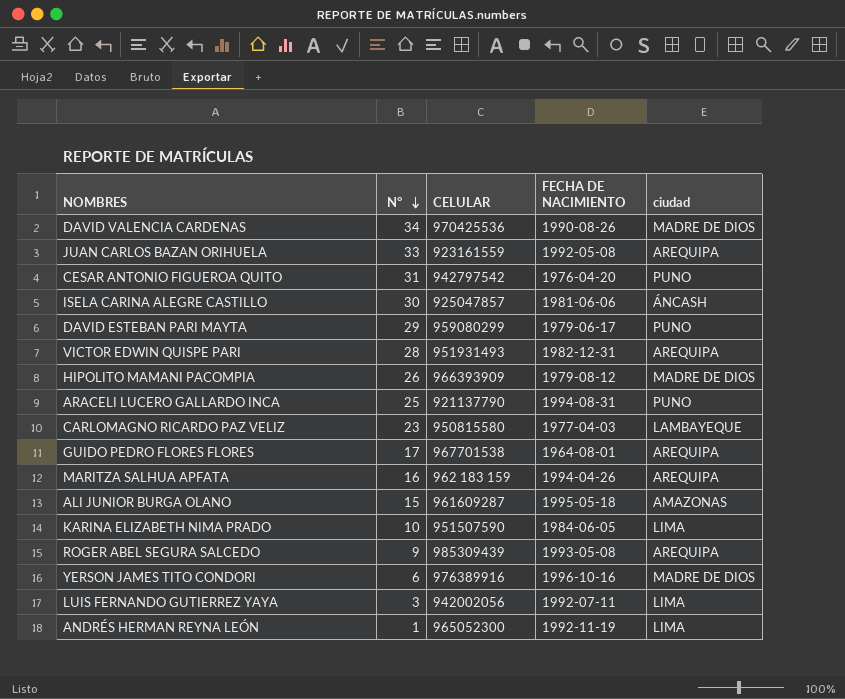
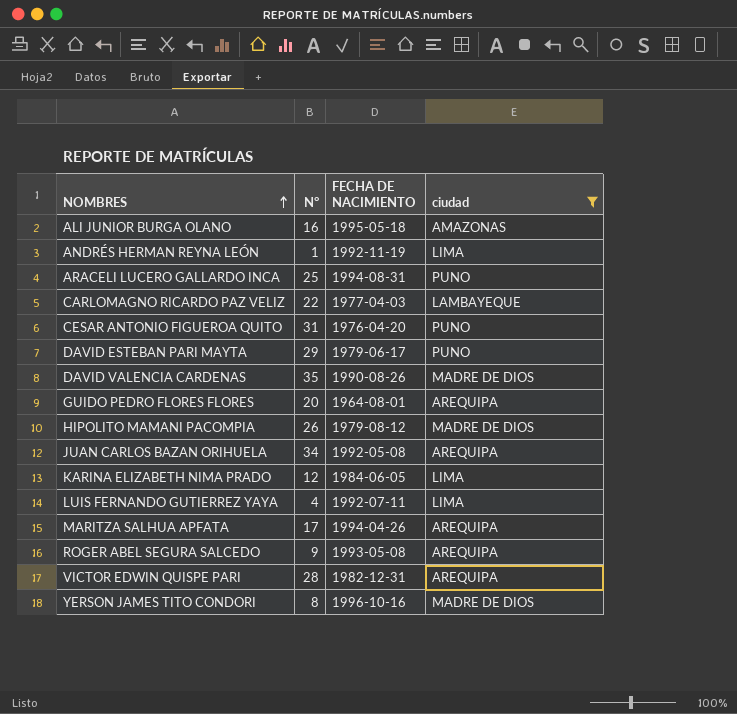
filter: none -> ciudad != ÁNCASH
row order: N° descending -> NOMBRES ascending
column CELULAR | position: 3 -> none
ALI JUNIOR BURGA OLANO | N°: 15 -> 16
CARLOMAGNO RICARDO PAZ VELIZ | N°: 23 -> 22
DAVID VALENCIA CARDENAS | N°: 34 -> 35
GUIDO PEDRO FLORES FLORES | N°: 17 -> 20
JUAN CARLOS BAZAN ORIHUELA | N°: 33 -> 34
KARINA ELIZABETH NIMA PRADO | N°: 10 -> 12
LUIS FERNANDO GUTIERREZ YAYA | N°: 3 -> 4
MARITZA SALHUA APFATA | N°: 16 -> 17
YERSON JAMES TITO CONDORI | N°: 6 -> 8

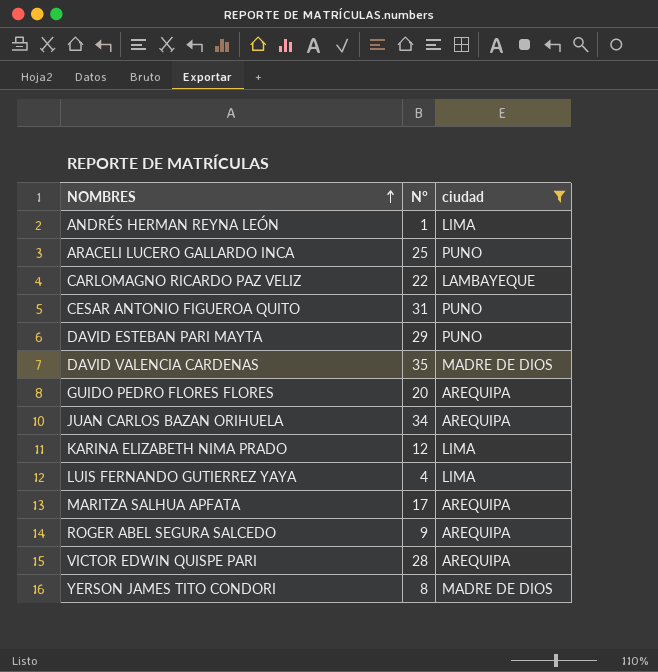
column FECHA DE NACIMIENTO | position: 3 -> none
row ALI JUNIOR BURGA OLANO: 16 | 1995-05-18 | AMAZONAS -> none
row HIPOLITO MAMANI PACOMPIA: 26 | 1979-08-12 | MADRE DE DIOS -> none

